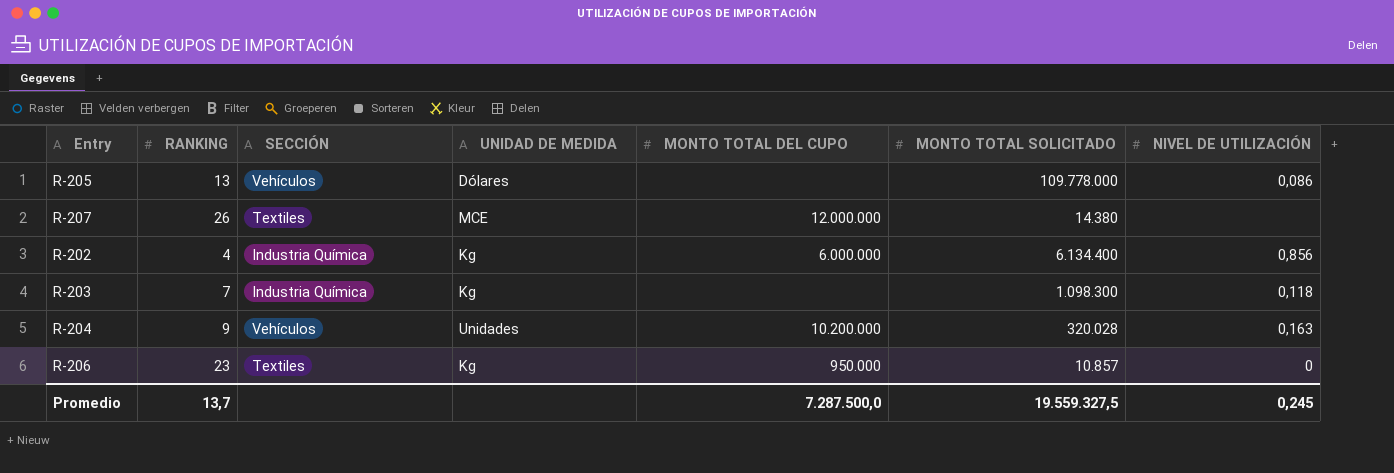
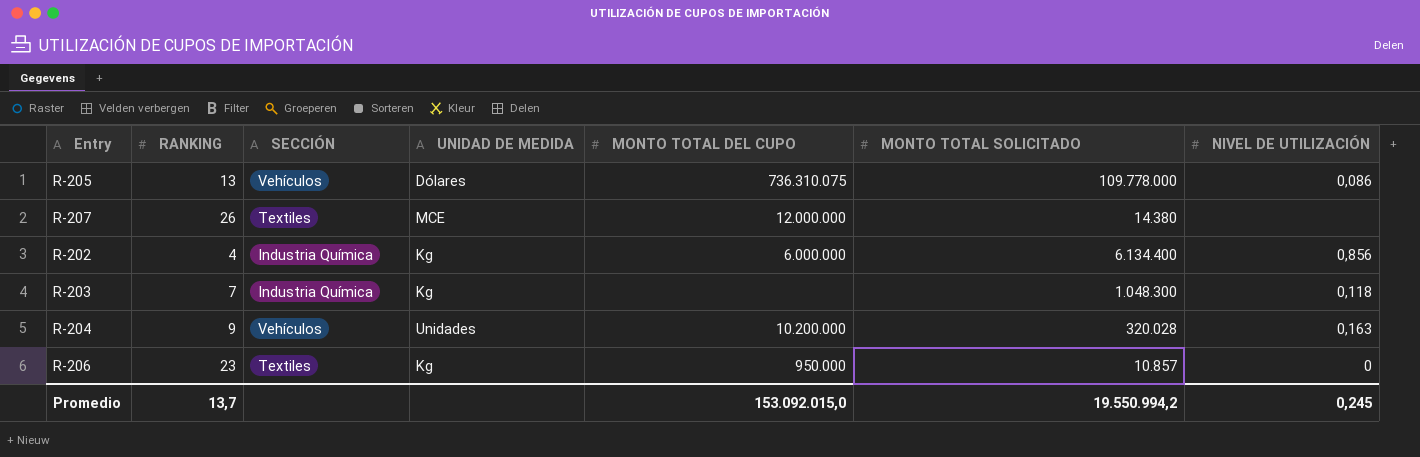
R-205 | MONTO TOTAL DEL CUPO: none -> 736.310.075
R-203 | MONTO TOTAL SOLICITADO: 1.098.300 -> 1.048.300
Promedio | MONTO TOTAL DEL CUPO: 7.287.500,0 -> 153.092.015,0
Promedio | MONTO TOTAL SOLICITADO: 19.559.327,5 -> 19.550.994,2

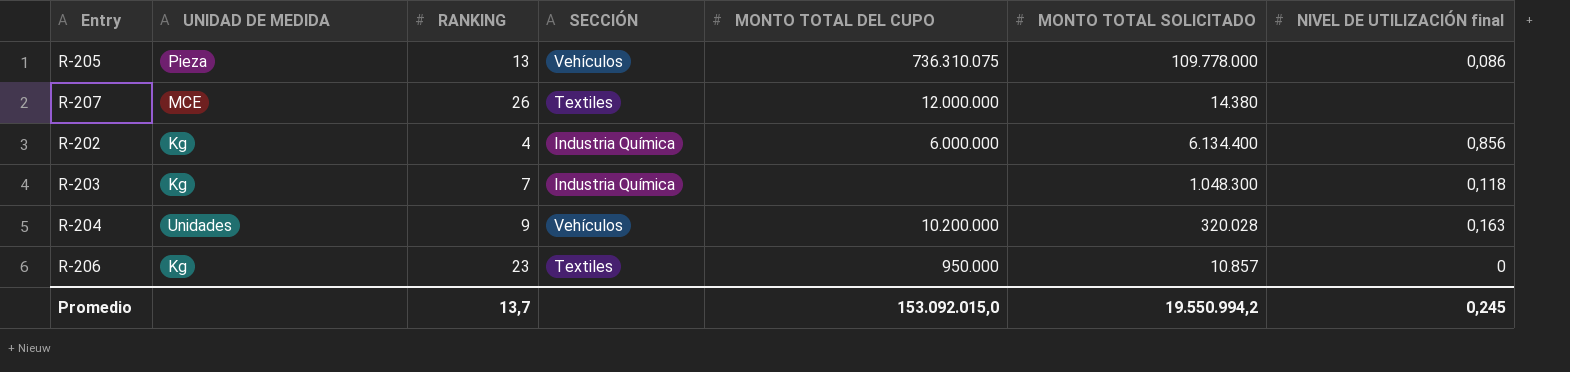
column UNIDAD DE MEDIDA | position: 4 -> 2
column name: NIVEL DE UTILIZACIÓN -> NIVEL DE UTILIZACIÓN final
R-205 | UNIDAD DE MEDIDA: Dólares -> Pieza

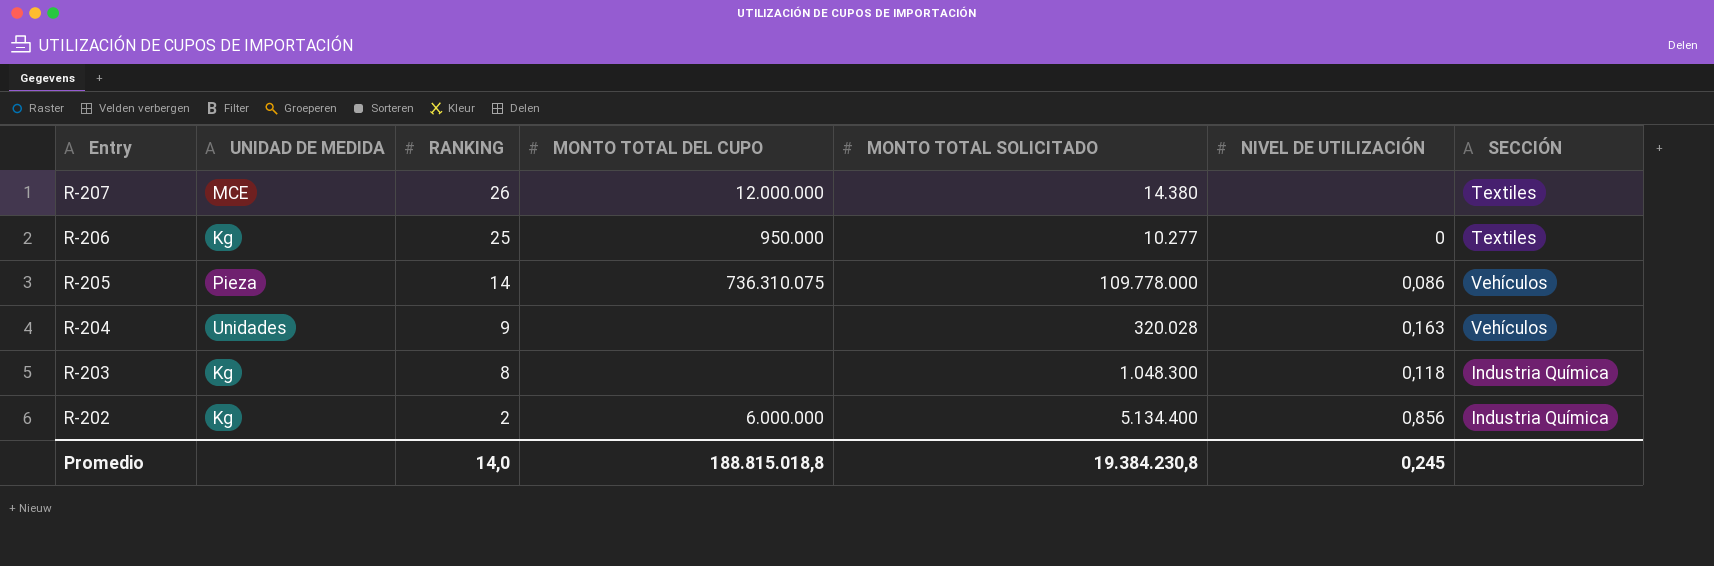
row order: none -> Entry descending
column name: NIVEL DE UTILIZACIÓN final -> NIVEL DE UTILIZACIÓN
column SECCIÓN | position: 4 -> 7
R-206 | RANKING: 23 -> 25
R-206 | MONTO TOTAL SOLICITADO: 10.857 -> 10.277
R-205 | RANKING: 13 -> 14
R-204 | MONTO TOTAL DEL CUPO: 10.200.000 -> none
R-203 | RANKING: 7 -> 8
R-202 | RANKING: 4 -> 2
R-202 | MONTO TOTAL SOLICITADO: 6.134.400 -> 5.134.400
Promedio | RANKING: 13,7 -> 14,0
Promedio | MONTO TOTAL DEL CUPO: 153.092.015,0 -> 188.815.018,8
Promedio | MONTO TOTAL SOLICITADO: 19.550.994,2 -> 19.384.230,8

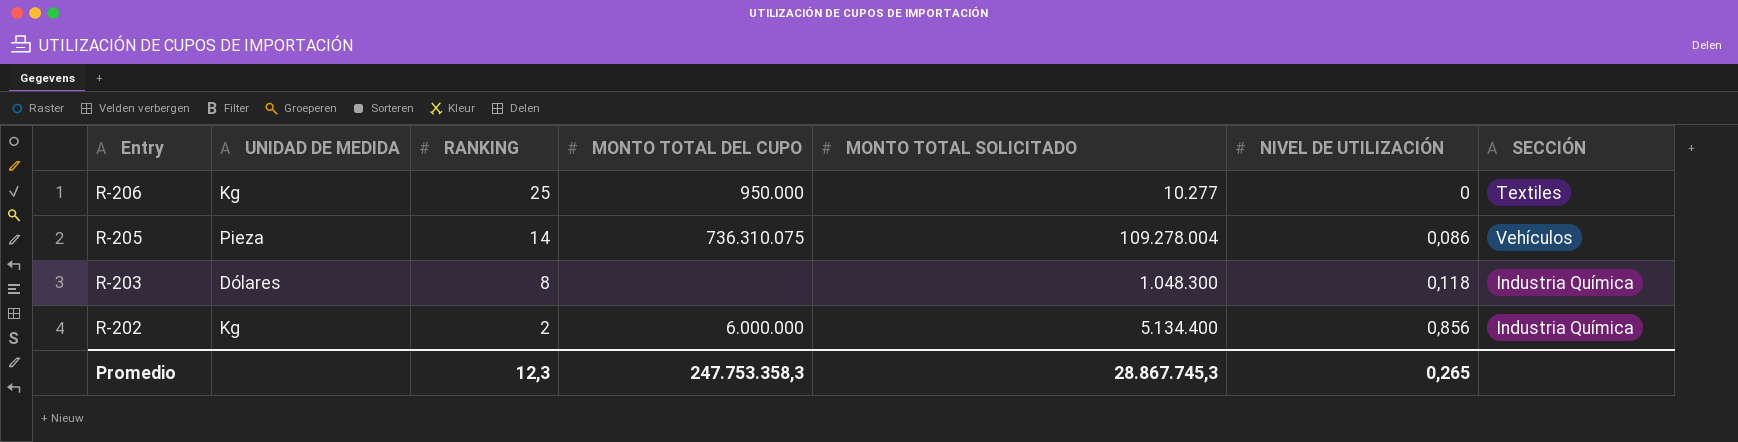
row R-207: MCE | 26 | 12.000.000 | 14.380 | none | Textiles -> none
row R-204: Unidades | 9 | none | 320.028 | 0,163 | Vehículos -> none
R-205 | MONTO TOTAL SOLICITADO: 109.778.000 -> 109.278.004
R-203 | UNIDAD DE MEDIDA: Kg -> Dólares
Promedio | RANKING: 14,0 -> 12,3
Promedio | MONTO TOTAL DEL CUPO: 188.815.018,8 -> 247.753.358,3
Promedio | MONTO TOTAL SOLICITADO: 19.384.230,8 -> 28.867.745,3
Promedio | NIVEL DE UTILIZACIÓN: 0,245 -> 0,265

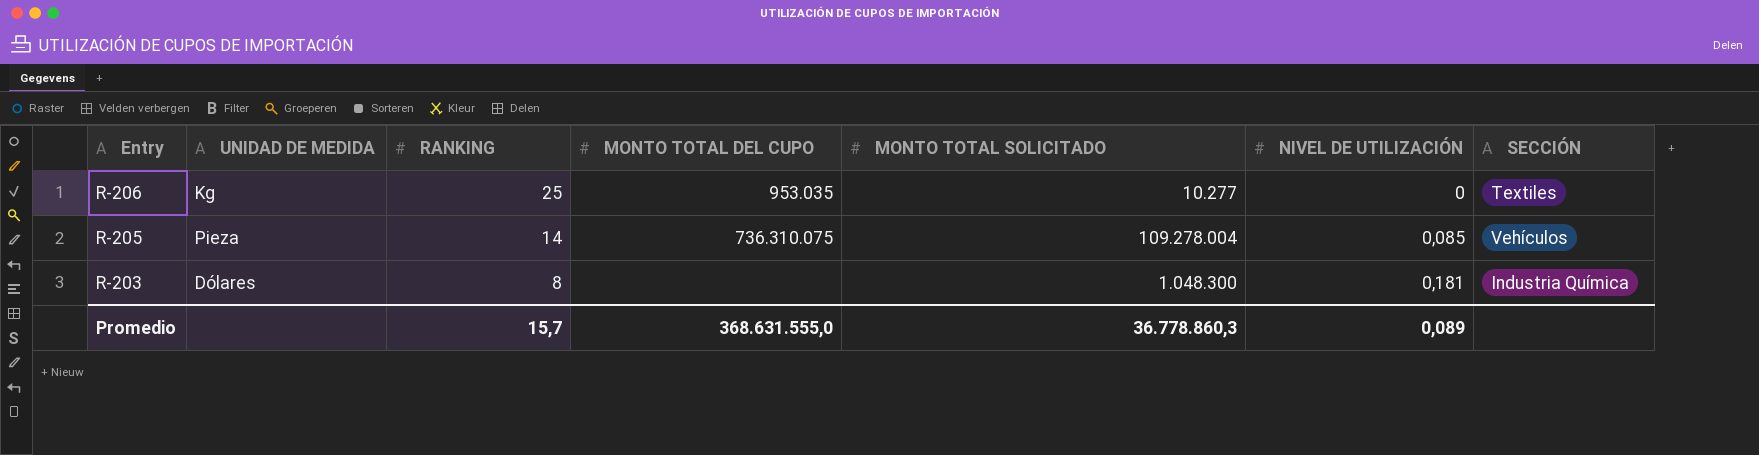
row R-202: Kg | 2 | 6.000.000 | 5.134.400 | 0,856 | Industria Química -> none
R-206 | MONTO TOTAL DEL CUPO: 950.000 -> 953.035
R-205 | NIVEL DE UTILIZACIÓN: 0,086 -> 0,085
R-203 | NIVEL DE UTILIZACIÓN: 0,118 -> 0,181
Promedio | RANKING: 12,3 -> 15,7
Promedio | MONTO TOTAL DEL CUPO: 247.753.358,3 -> 368.631.555,0
Promedio | MONTO TOTAL SOLICITADO: 28.867.745,3 -> 36.778.860,3
Promedio | NIVEL DE UTILIZACIÓN: 0,265 -> 0,089

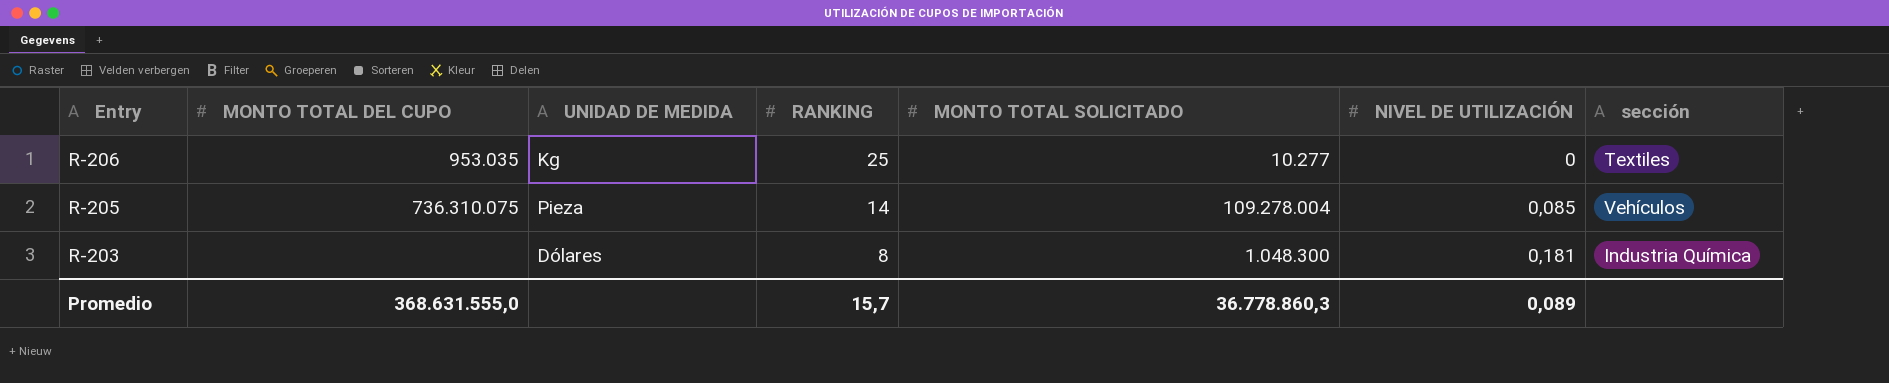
column MONTO TOTAL DEL CUPO | position: 4 -> 2
column name: SECCIÓN -> sección

